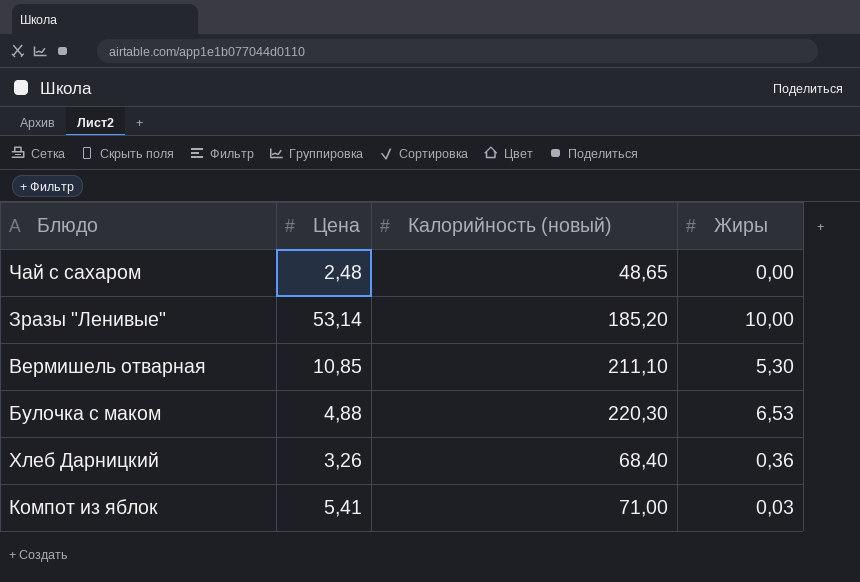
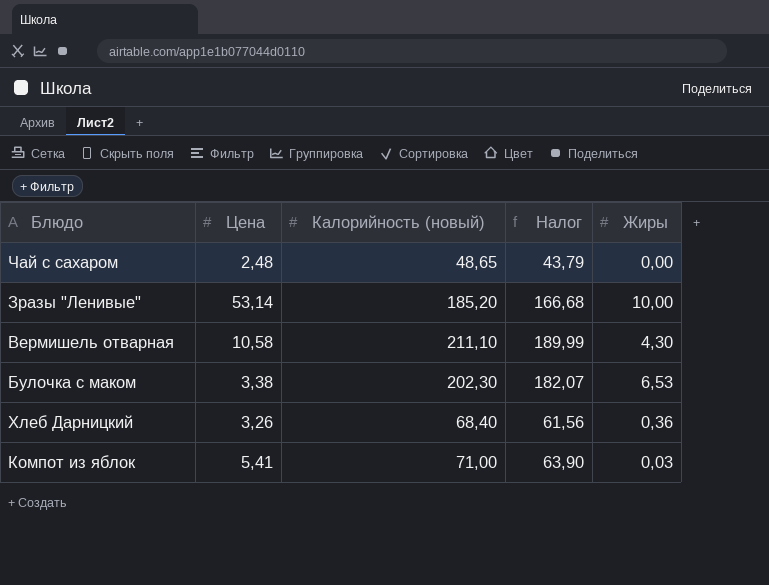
column Налог | formula: none -> [Калорийность (новый)] * 0,9
Вермишель отварная | Цена: 10,85 -> 10,58
Вермишель отварная | Жиры: 5,30 -> 4,30
Булочка с маком | Цена: 4,88 -> 3,38
Булочка с маком | Калорийность (новый): 220,30 -> 202,30

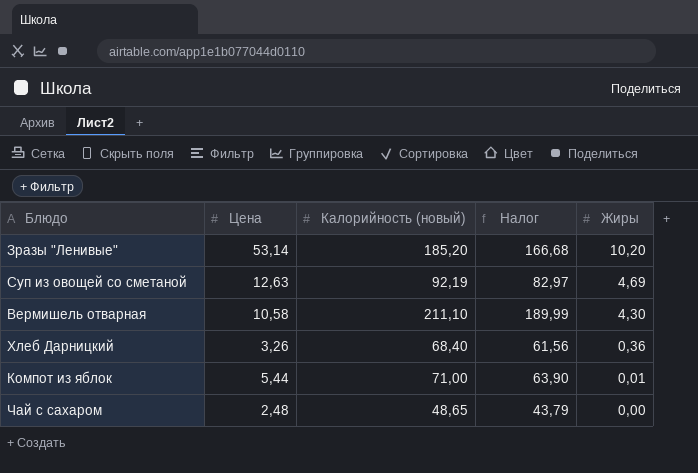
row order: none -> Жиры descending
row Булочка с маком: 3,38 | 202,30 | 182,07 | 6,53 -> none
Зразы "Ленивые" | Жиры: 10,00 -> 10,20
row Суп из овощей со сметаной: none -> 12,63 | 92,19 | 82,97 | 4,69
Компот из яблок | Цена: 5,41 -> 5,44
Компот из яблок | Жиры: 0,03 -> 0,01

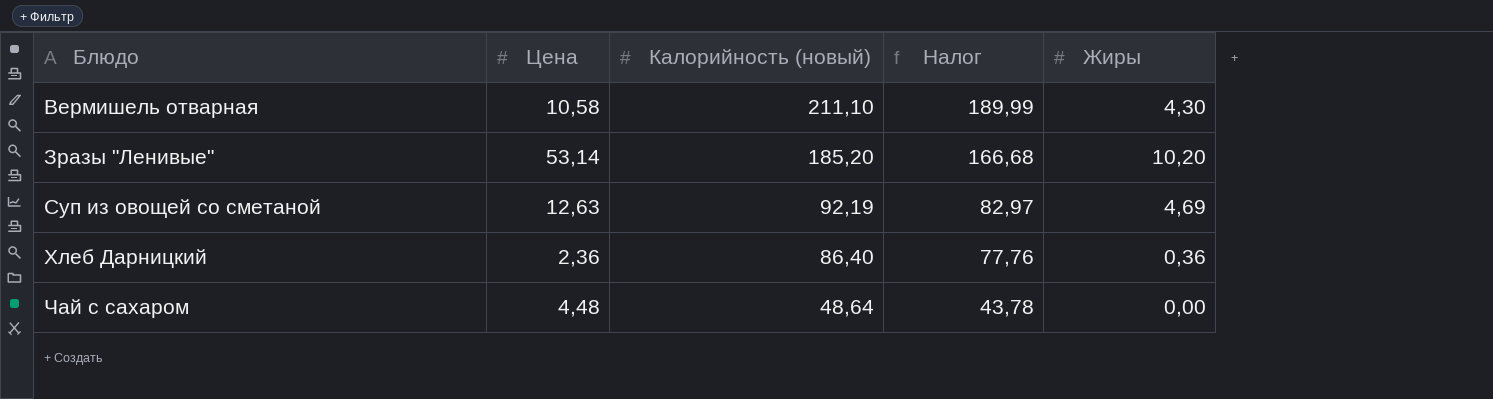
row order: Жиры descending -> Блюдо ascending
row Компот из яблок: 5,44 | 71,00 | 63,90 | 0,01 -> none
Хлеб Дарницкий | Цена: 3,26 -> 2,36
Хлеб Дарницкий | Калорийность (новый): 68,40 -> 86,40
Хлеб Дарницкий | Налог: 61,56 -> 77,76
Чай с сахаром | Цена: 2,48 -> 4,48
Чай с сахаром | Калорийность (новый): 48,65 -> 48,64
Чай с сахаром | Налог: 43,79 -> 43,78

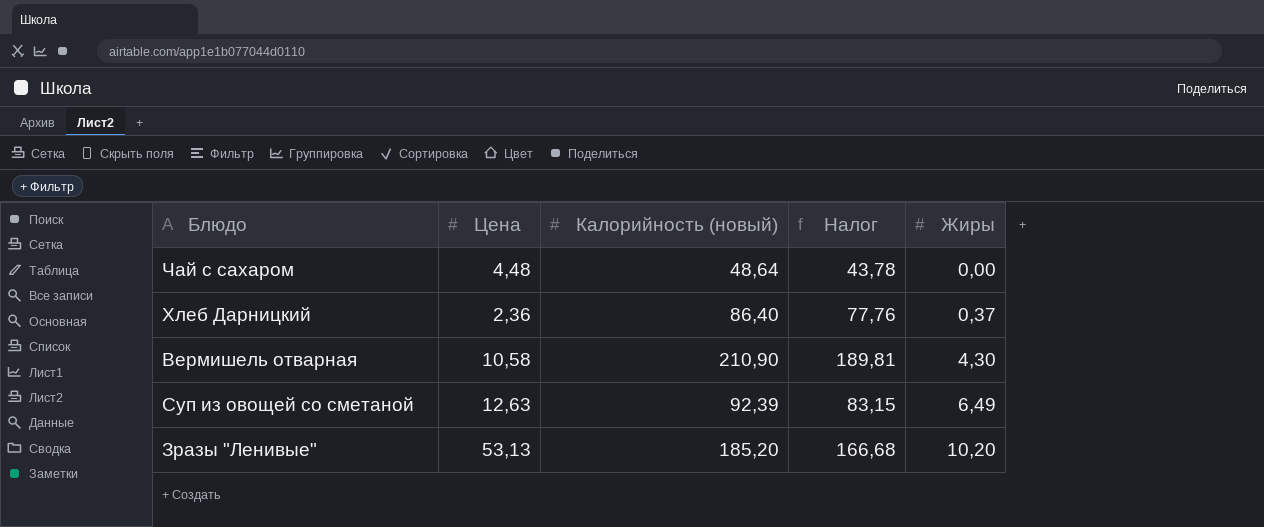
row order: Блюдо ascending -> Жиры ascending
Хлеб Дарницкий | Жиры: 0,36 -> 0,37
Вермишель отварная | Калорийность (новый): 211,10 -> 210,90
Вермишель отварная | Налог: 189,99 -> 189,81
Суп из овощей со сметаной | Калорийность (новый): 92,19 -> 92,39
Суп из овощей со сметаной | Налог: 82,97 -> 83,15
Суп из овощей со сметаной | Жиры: 4,69 -> 6,49
Зразы "Ленивые" | Цена: 53,14 -> 53,13

